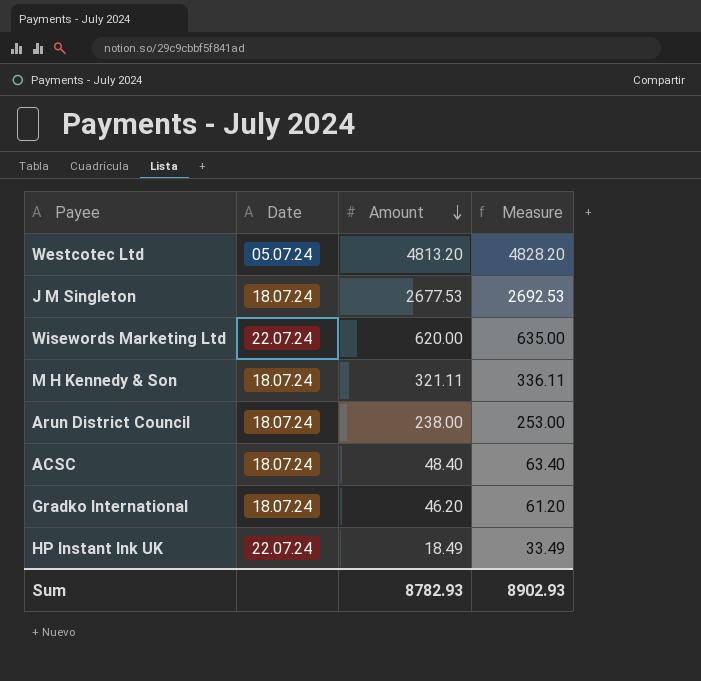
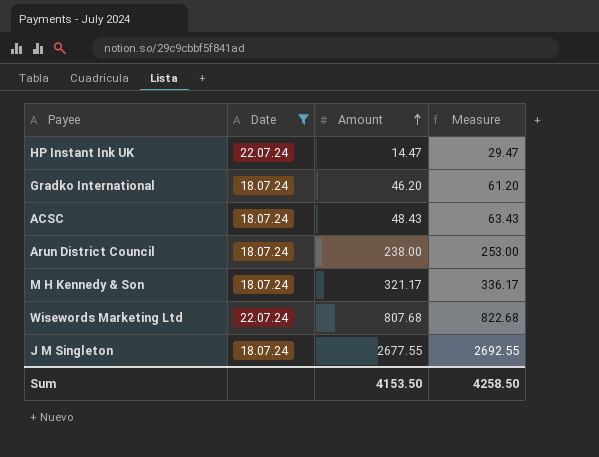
filter: none -> Date != 05.07.24
row order: Amount descending -> Amount ascending
HP Instant Ink UK | Amount: 18.49 -> 14.47
HP Instant Ink UK | Measure: 33.49 -> 29.47
ACSC | Amount: 48.40 -> 48.43
ACSC | Measure: 63.40 -> 63.43
M H Kennedy & Son | Amount: 321.11 -> 321.17
M H Kennedy & Son | Measure: 336.11 -> 336.17
Wisewords Marketing Ltd | Amount: 620.00 -> 807.68
Wisewords Marketing Ltd | Measure: 635.00 -> 822.68
J M Singleton | Amount: 2677.53 -> 2677.55
J M Singleton | Measure: 2692.53 -> 2692.55
Sum | Amount: 8782.93 -> 4153.50
Sum | Measure: 8902.93 -> 4258.50

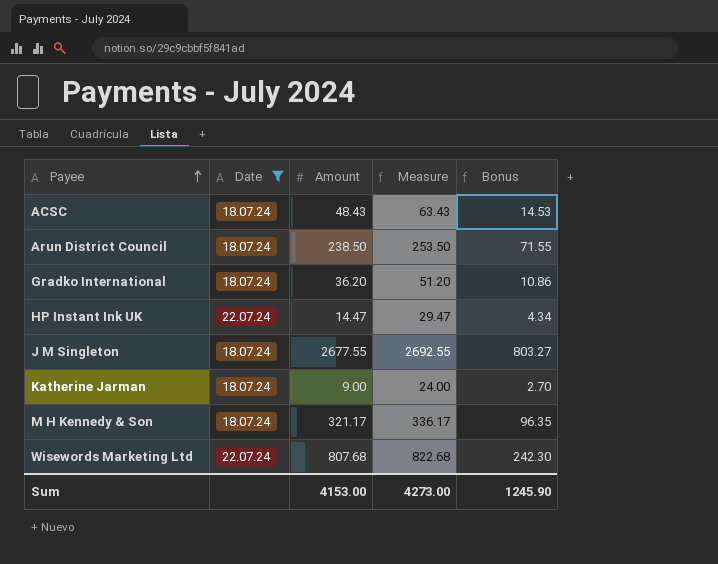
row order: Amount ascending -> Payee ascending
column Bonus | formula: none -> [Amount] * 0.3
Arun District Council | Amount: 238.00 -> 238.50
Arun District Council | Measure: 253.00 -> 253.50
Gradko International | Amount: 46.20 -> 36.20
Gradko International | Measure: 61.20 -> 51.20
row Katherine Jarman: none -> 18.07.24 | 9.00 | 24.00 | 2.70
Sum | Amount: 4153.50 -> 4153.00
Sum | Measure: 4258.50 -> 4273.00

